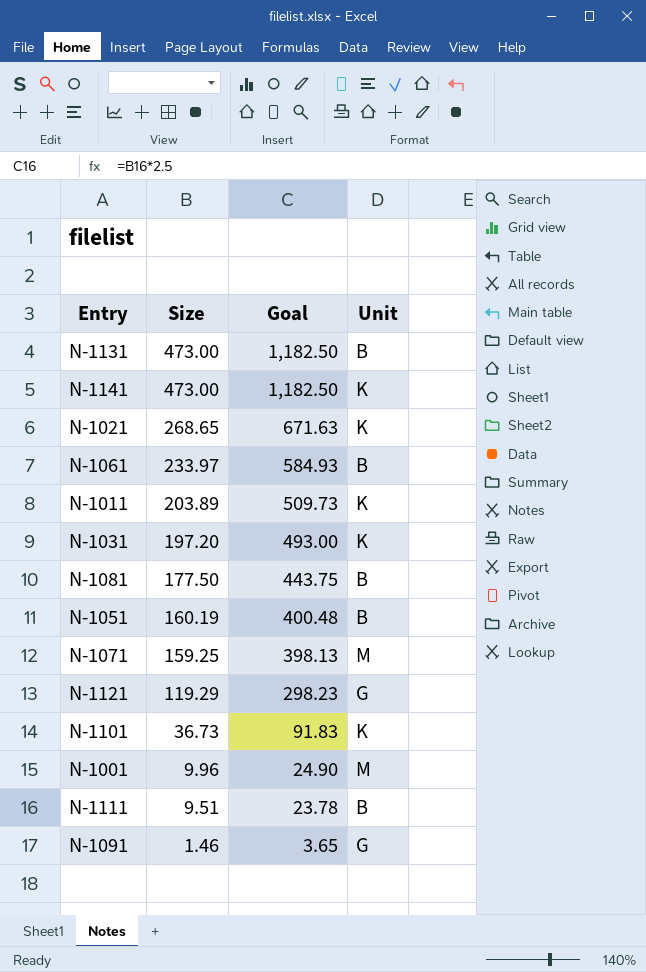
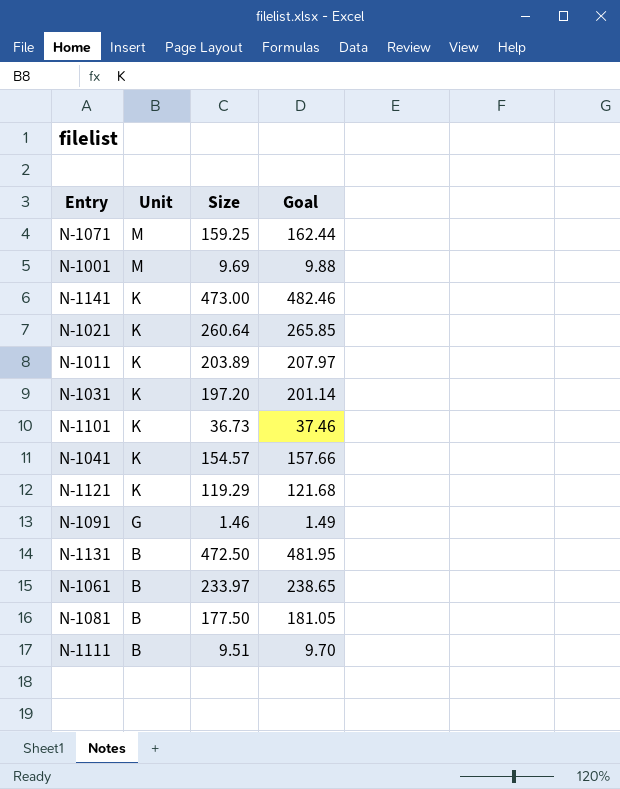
row order: Size descending -> Unit descending
column Unit | position: 4 -> 2
column Goal | formula: [Size] * 2.5 -> [Size] * 1.02
row N-1051: 160.19 | 400.48 | B -> none
N-1001 | Size: 9.96 -> 9.69
N-1021 | Size: 268.65 -> 260.64
row N-1041: none -> K | 154.57 | 157.66
N-1121 | Unit: G -> K
N-1131 | Size: 473.00 -> 472.50

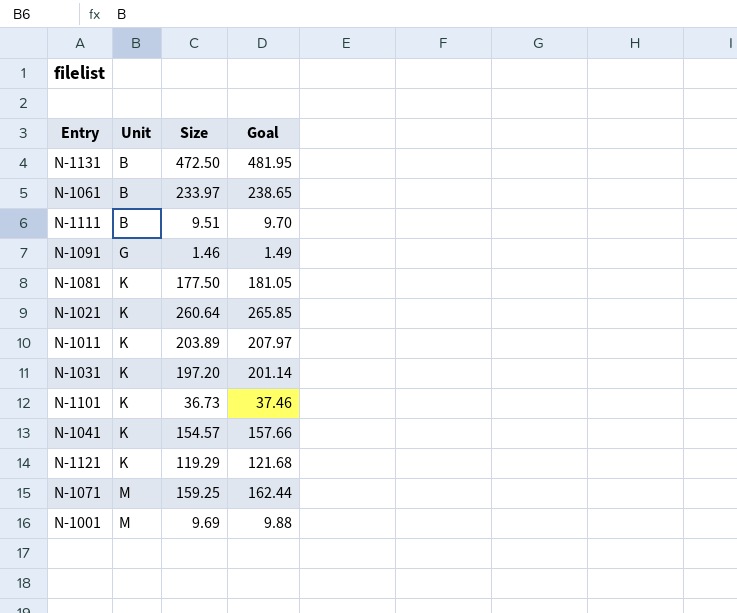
row order: Unit descending -> Unit ascending
row N-1141: K | 473.00 | 482.46 -> none
N-1081 | Unit: B -> K

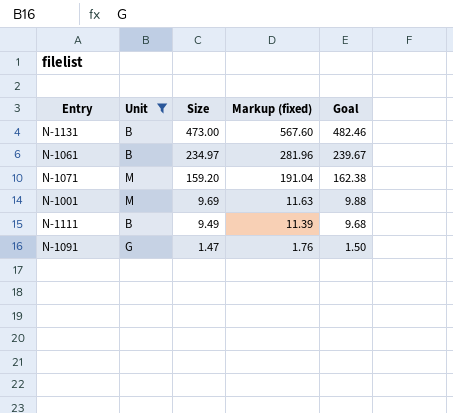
filter: none -> Unit != K
row order: Unit ascending -> Size descending
column Markup (fixed) | formula: none -> [Size] * 1.2
N-1131 | Size: 472.50 -> 473.00
N-1131 | Goal: 481.95 -> 482.46
N-1061 | Size: 233.97 -> 234.97
N-1061 | Goal: 238.65 -> 239.67
N-1071 | Size: 159.25 -> 159.20
N-1071 | Goal: 162.44 -> 162.38
N-1111 | Size: 9.51 -> 9.49
N-1111 | Goal: 9.70 -> 9.68
N-1091 | Size: 1.46 -> 1.47
N-1091 | Goal: 1.49 -> 1.50

